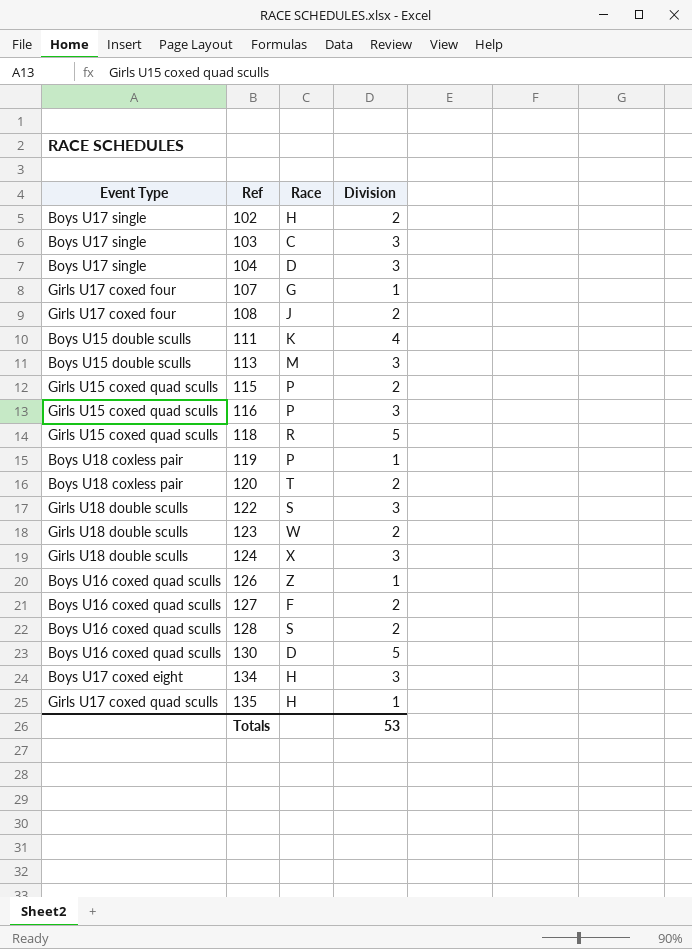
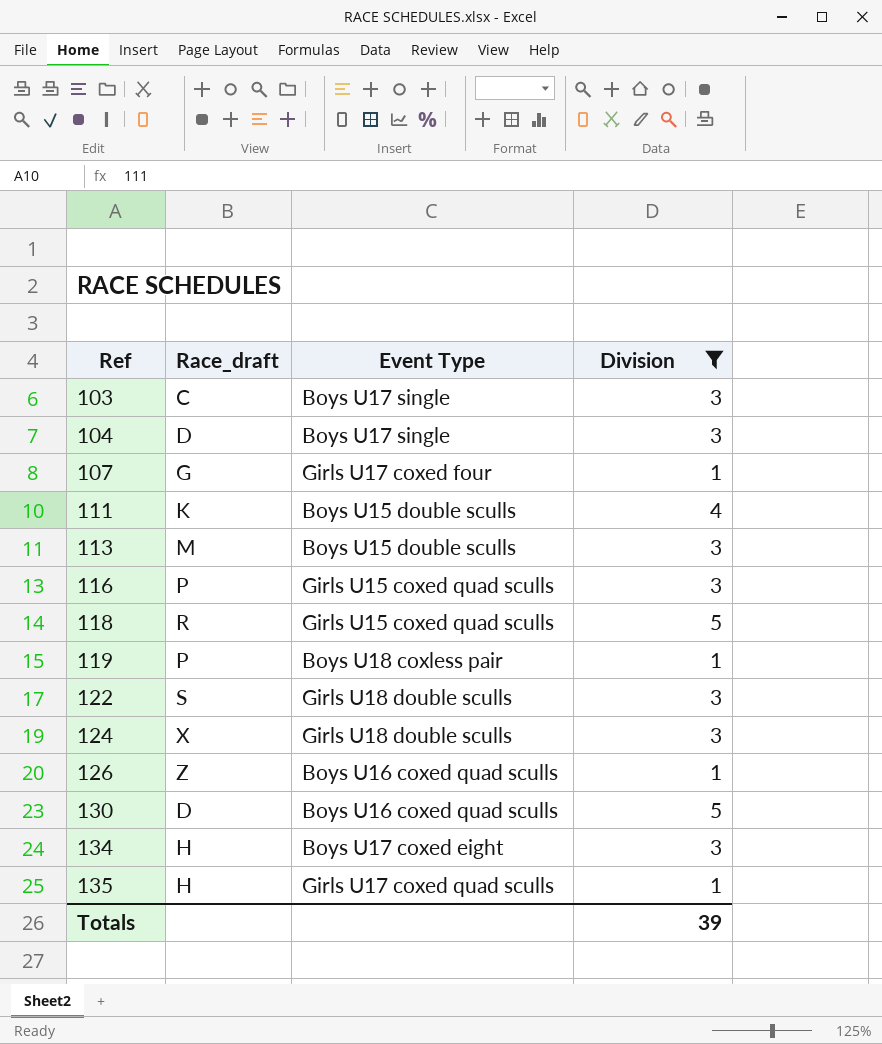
filter: none -> Division != 2
column name: Race -> Race_draft
column Event Type | position: 1 -> 3
Totals | Division: 53 -> 39

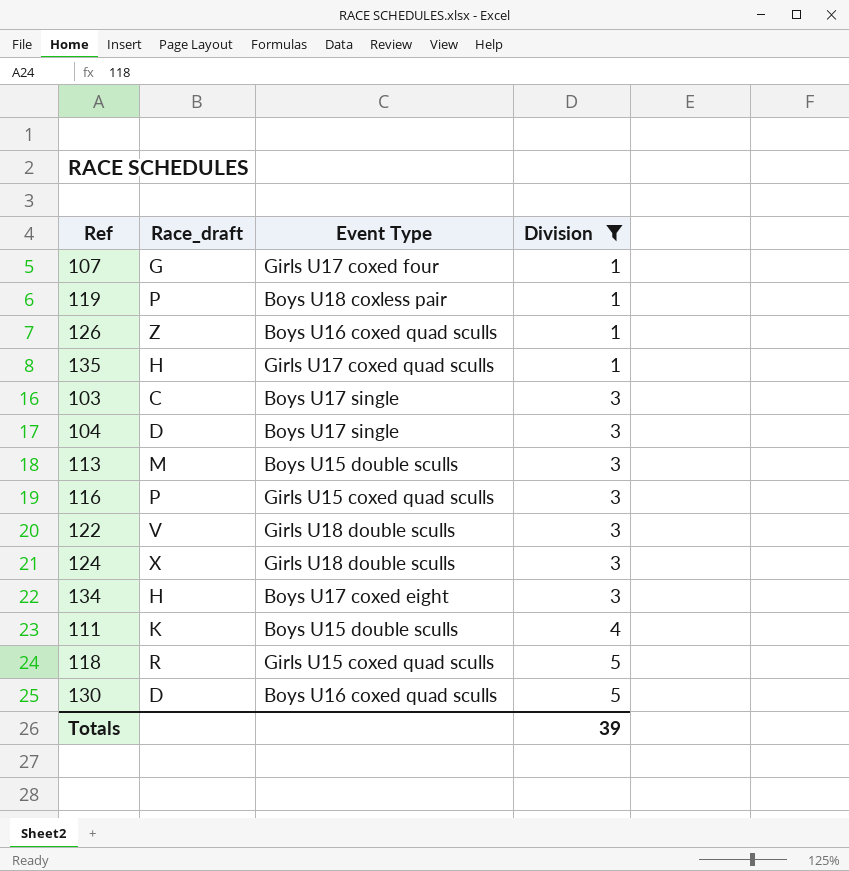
row order: Ref ascending -> Division ascending
122 | Race_draft: S -> V

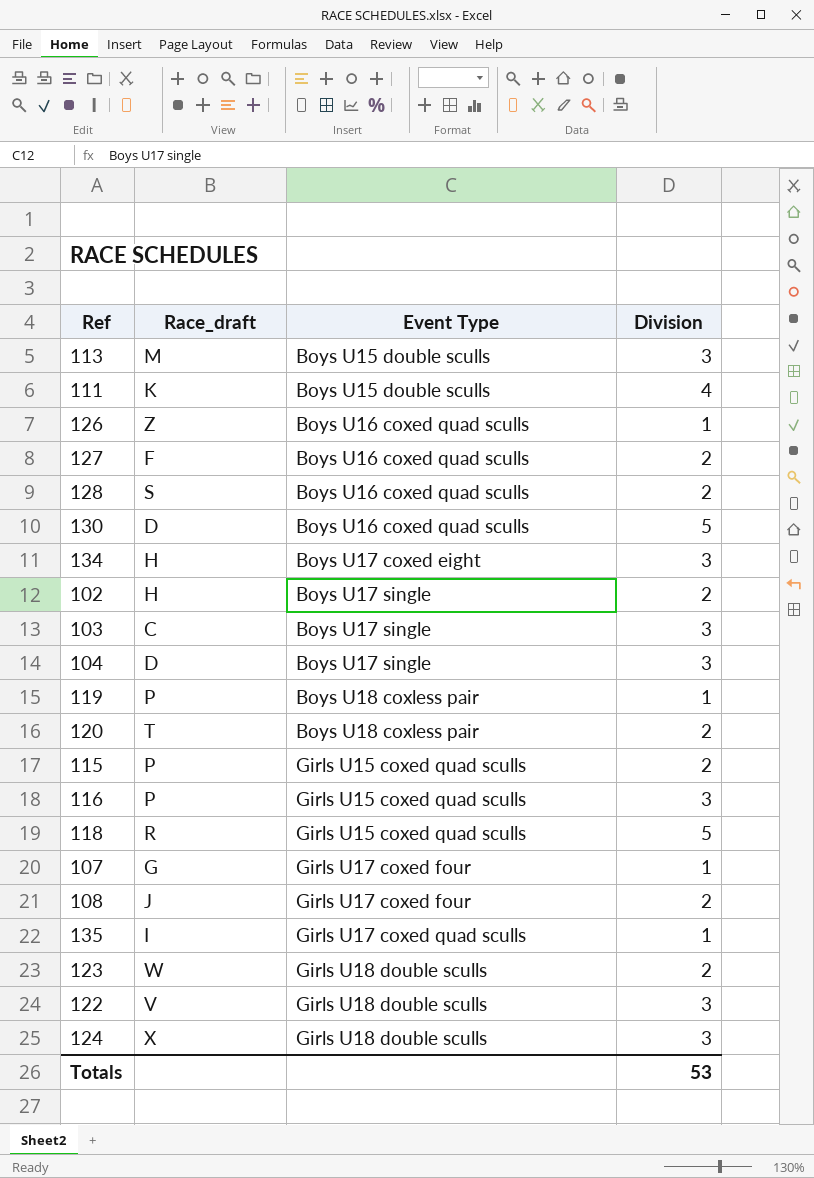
filter: Division != 2 -> none
row order: Division ascending -> Event Type ascending
135 | Race_draft: H -> I
Totals | Division: 39 -> 53

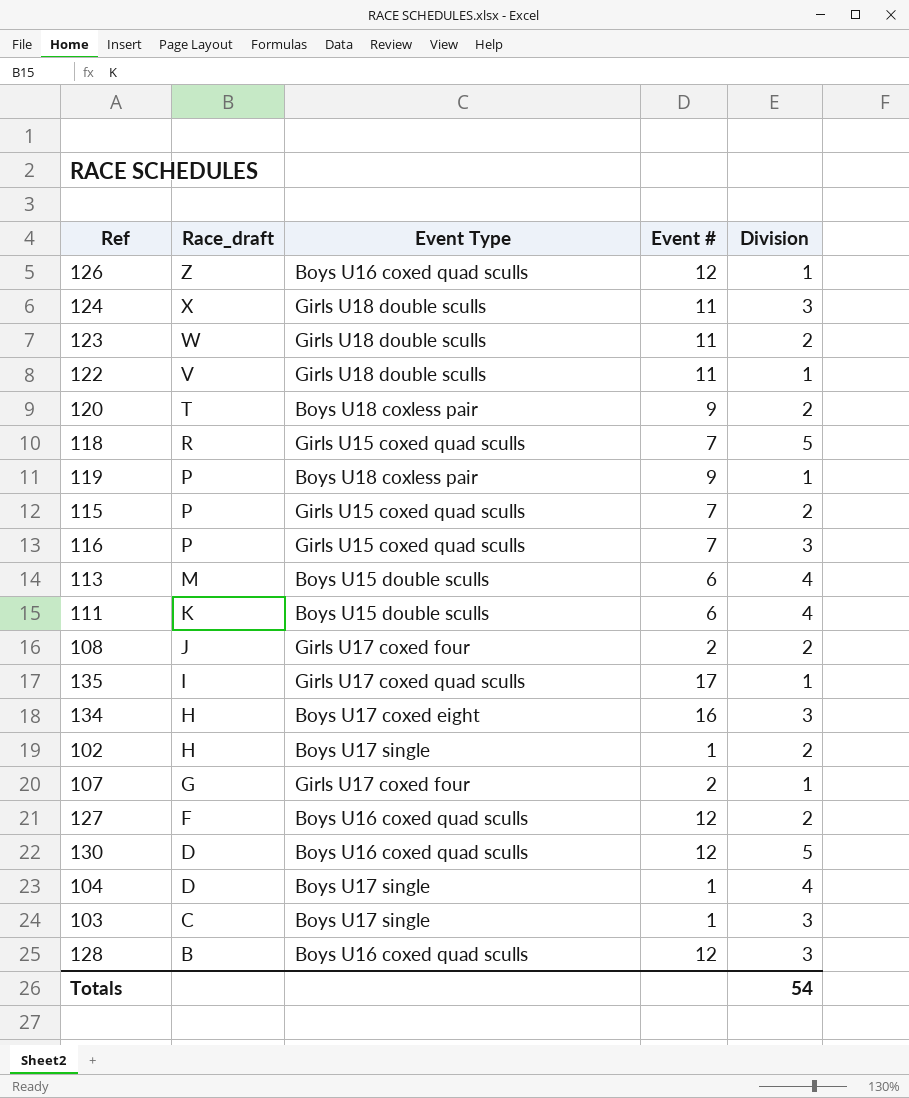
row order: Event Type ascending -> Race_draft descending
column Event # | position: none -> 4
122 | Division: 3 -> 1
113 | Division: 3 -> 4
104 | Division: 3 -> 4
128 | Race_draft: S -> B
128 | Division: 2 -> 3
Totals | Division: 53 -> 54

